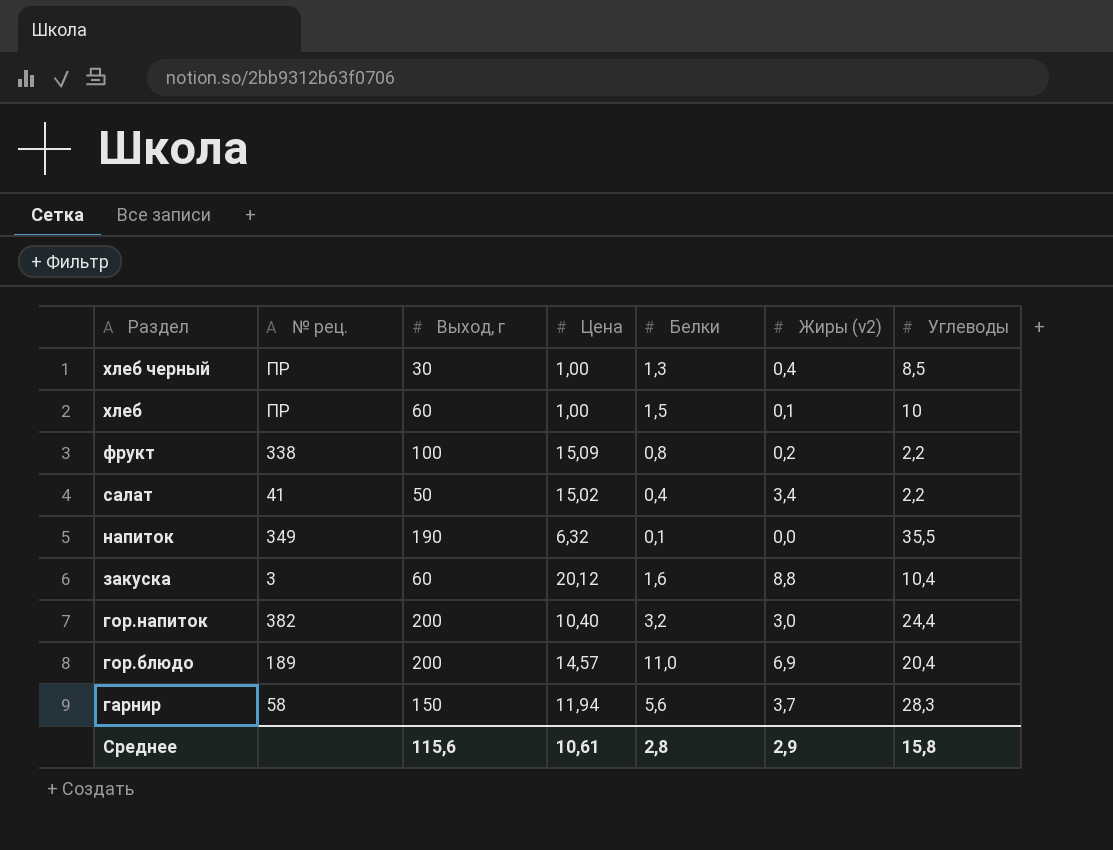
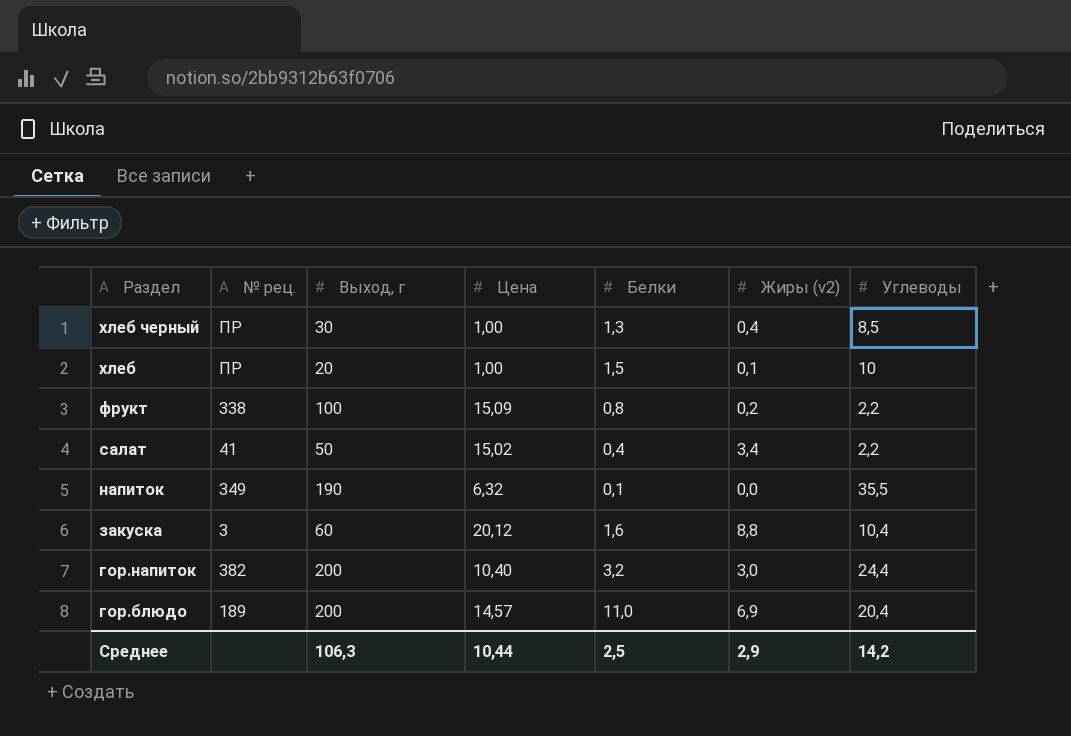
row гарнир: 58 | 150 | 11,94 | 5,6 | 3,7 | 28,3 -> none
хлеб | Выход, г: 60 -> 20
Среднее | Выход, г: 115,6 -> 106,3
Среднее | Цена: 10,61 -> 10,44
Среднее | Белки: 2,8 -> 2,5
Среднее | Углеводы: 15,8 -> 14,2

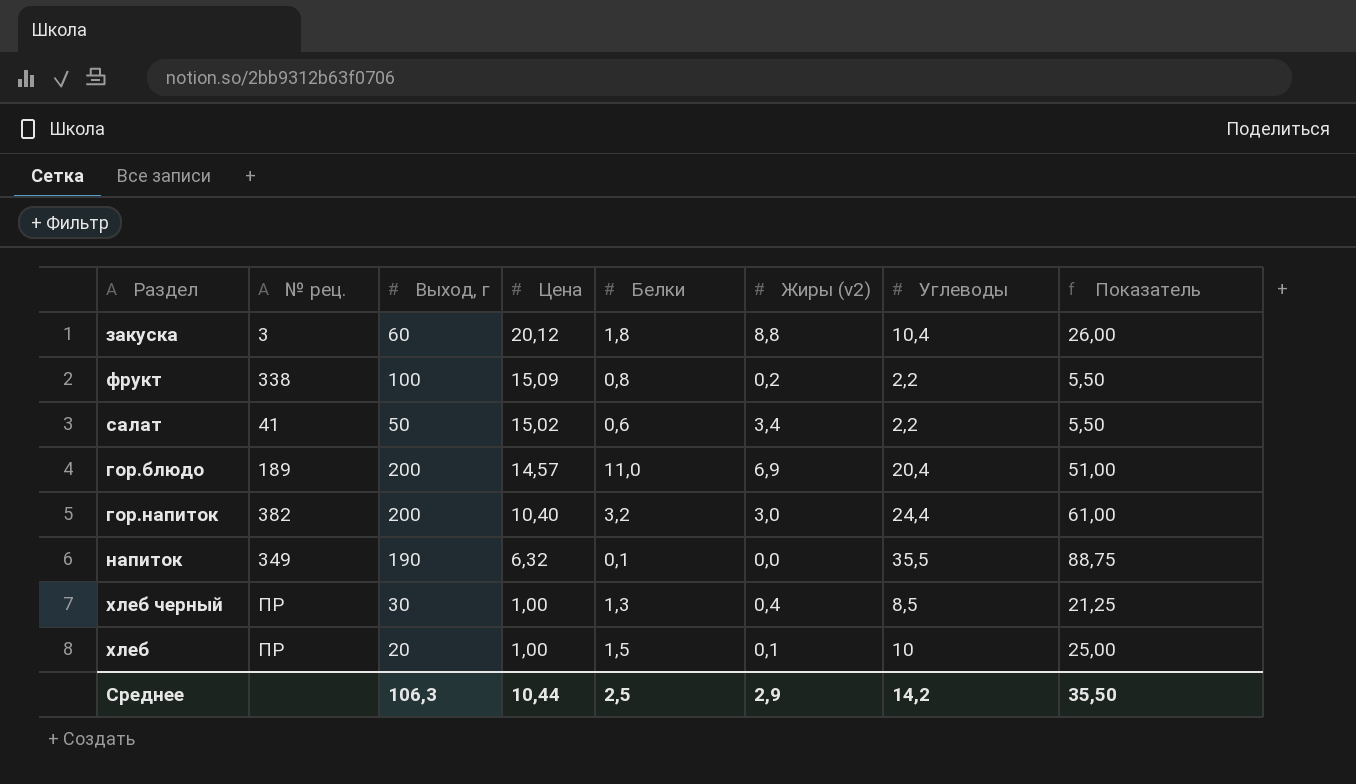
row order: Раздел descending -> Цена descending
column Показатель | formula: none -> [Углеводы] * 2,5
закуска | Белки: 1,6 -> 1,8
салат | Белки: 0,4 -> 0,6

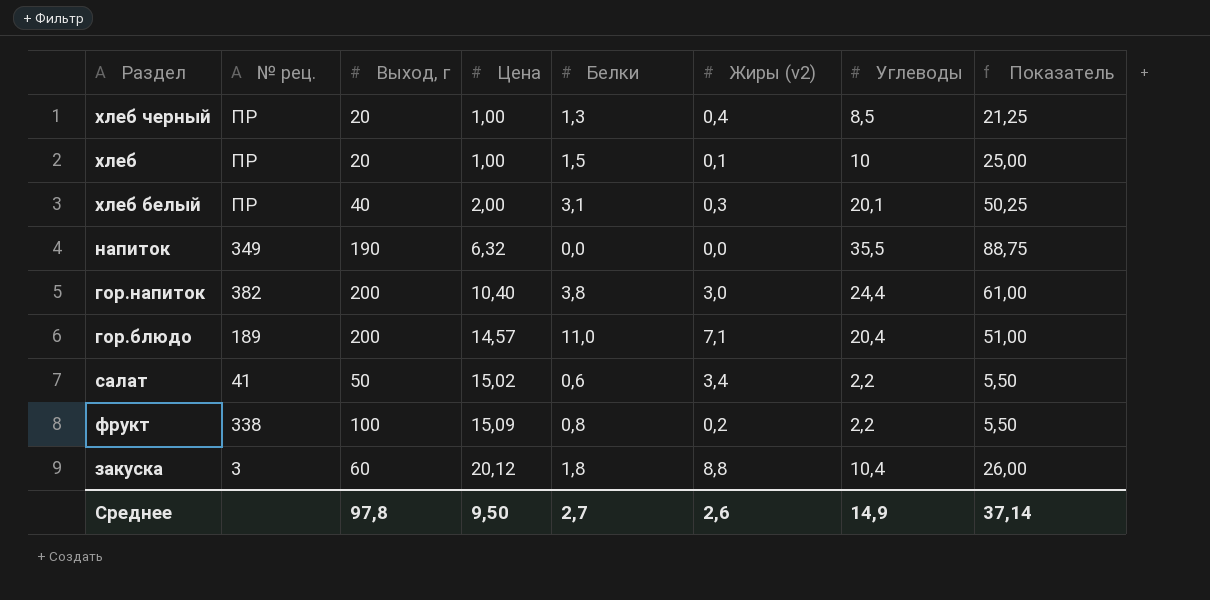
row order: Цена descending -> Цена ascending
хлеб черный | Выход, г: 30 -> 20
row хлеб белый: none -> ПР | 40 | 2,00 | 3,1 | 0,3 | 20,1 | 50,25
напиток | Белки: 0,1 -> 0,0
гор.напиток | Белки: 3,2 -> 3,8
гор.блюдо | Жиры (v2): 6,9 -> 7,1
Среднее | Выход, г: 106,3 -> 97,8
Среднее | Цена: 10,44 -> 9,50
Среднее | Белки: 2,5 -> 2,7
Среднее | Жиры (v2): 2,9 -> 2,6
Среднее | Углеводы: 14,2 -> 14,9
Среднее | Показатель: 35,50 -> 37,14

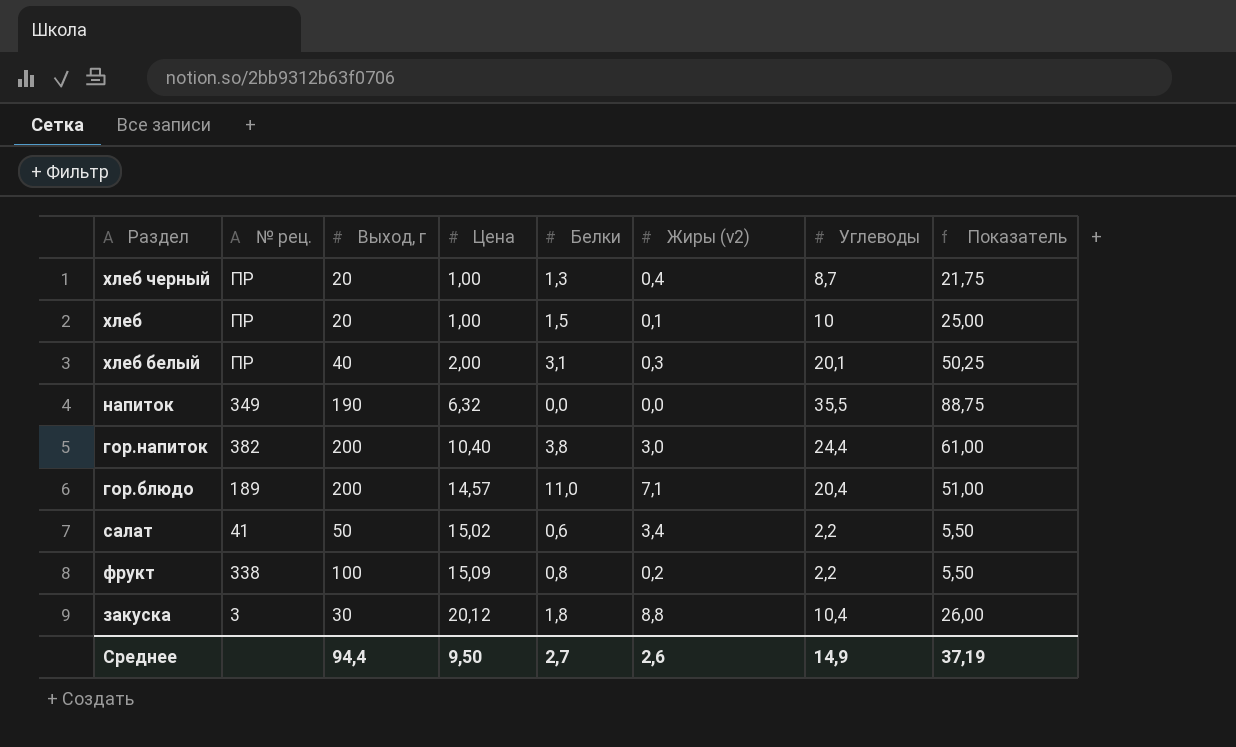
хлеб черный | Углеводы: 8,5 -> 8,7
хлеб черный | Показатель: 21,25 -> 21,75
закуска | Выход, г: 60 -> 30
Среднее | Выход, г: 97,8 -> 94,4
Среднее | Показатель: 37,14 -> 37,19

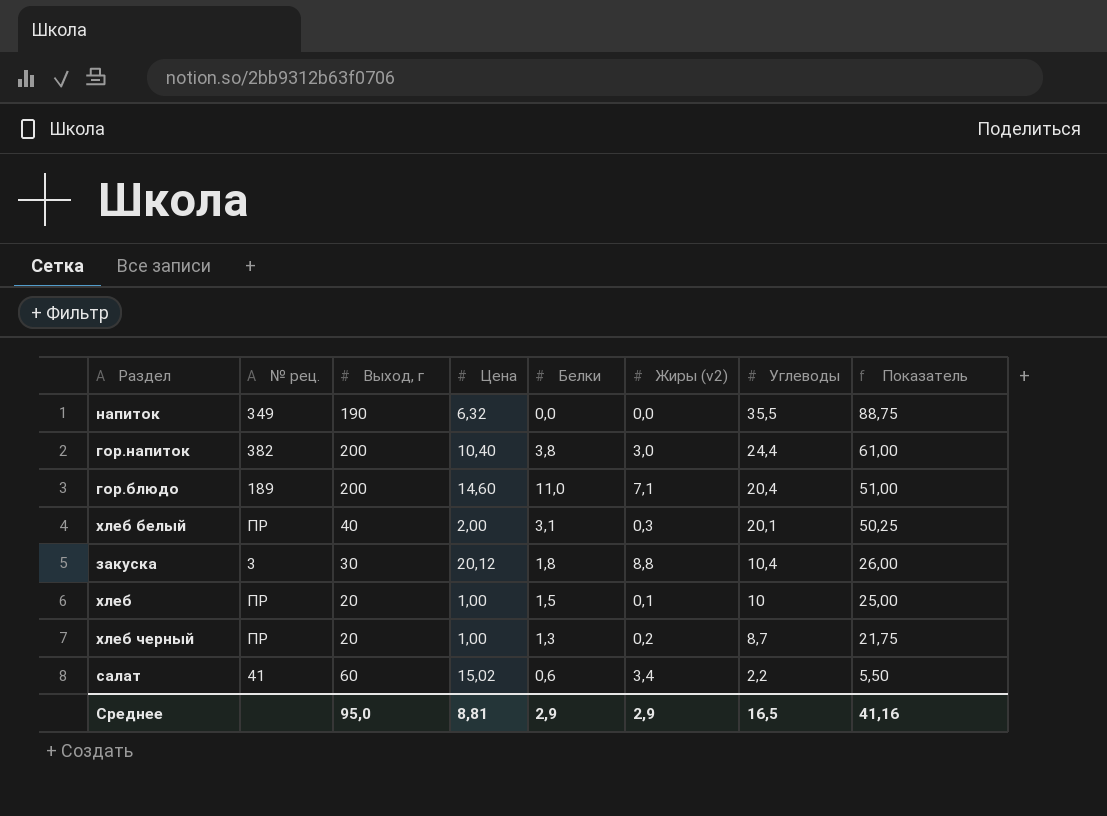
row order: Цена ascending -> Углеводы descending
row фрукт: 338 | 100 | 15,09 | 0,8 | 0,2 | 2,2 | 5,50 -> none
гор.блюдо | Цена: 14,57 -> 14,60
хлеб черный | Жиры (v2): 0,4 -> 0,2
салат | Выход, г: 50 -> 60
Среднее | Выход, г: 94,4 -> 95,0
Среднее | Цена: 9,50 -> 8,81
Среднее | Белки: 2,7 -> 2,9
Среднее | Жиры (v2): 2,6 -> 2,9
Среднее | Углеводы: 14,9 -> 16,5
Среднее | Показатель: 37,19 -> 41,16

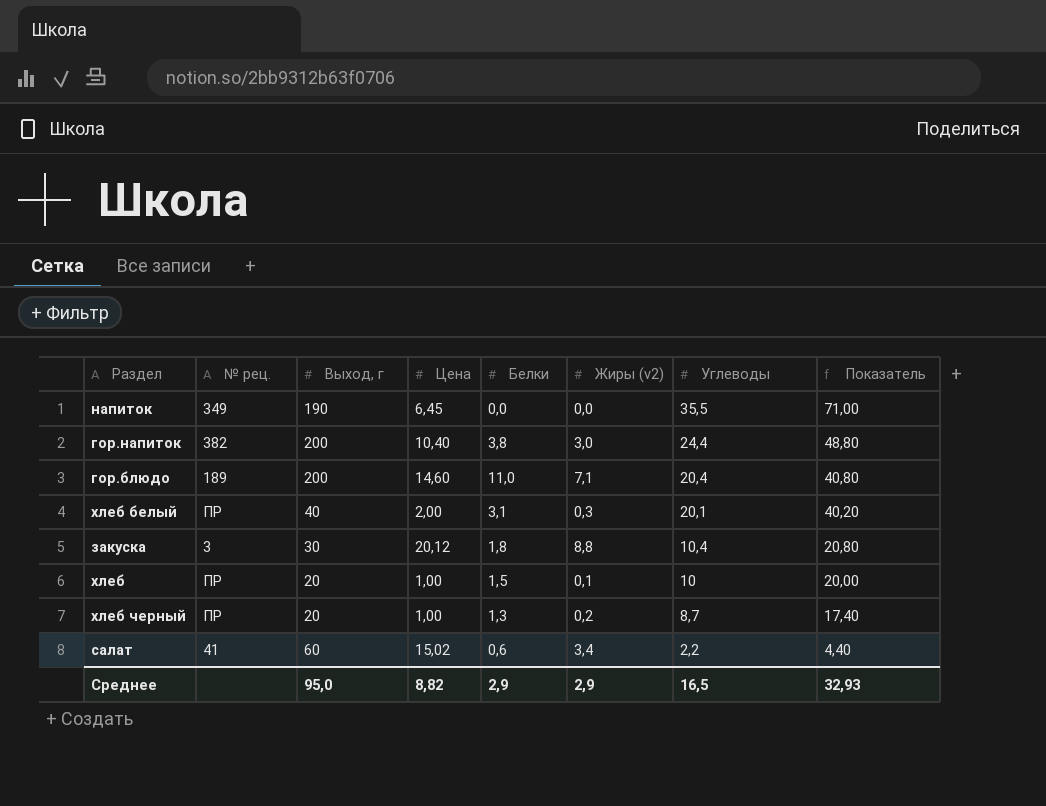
column Показатель | formula: [Углеводы] * 2,5 -> [Углеводы] * 2
напиток | Цена: 6,32 -> 6,45
Среднее | Цена: 8,81 -> 8,82
Среднее | Показатель: 41,16 -> 32,93

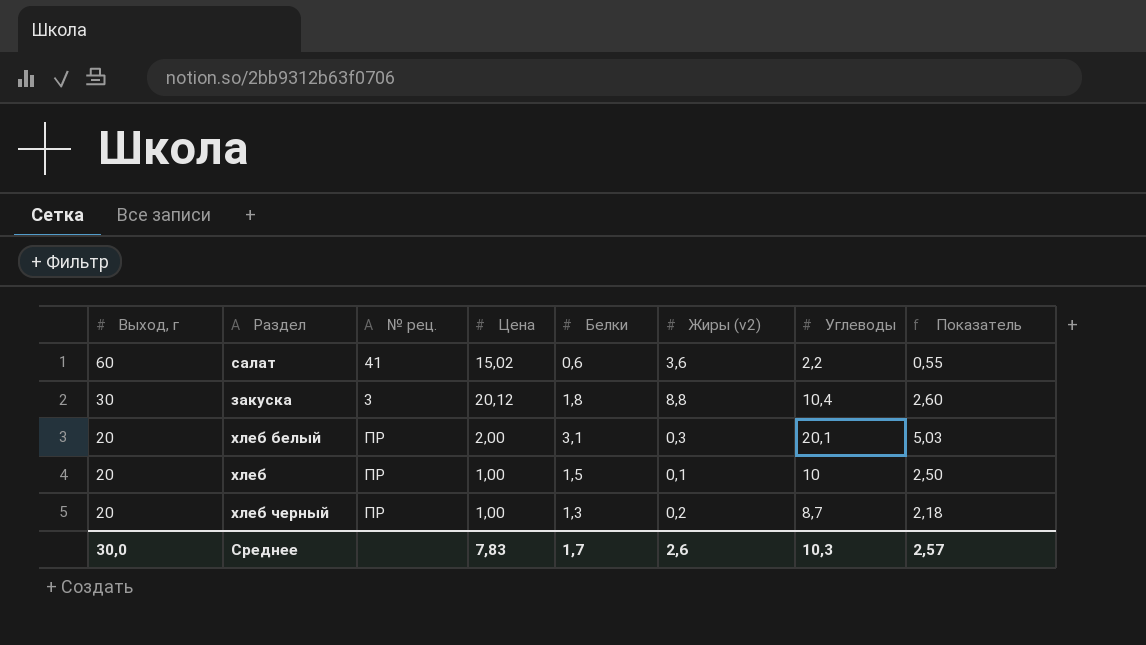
row order: Углеводы descending -> Выход, г descending
column Выход, г | position: 3 -> 1
column Показатель | formula: [Углеводы] * 2 -> [Углеводы] * 0,25
row напиток: 349 | 190 | 6,45 | 0,0 | 0,0 | 35,5 | 71,00 -> none
row гор.напиток: 382 | 200 | 10,40 | 3,8 | 3,0 | 24,4 | 48,80 -> none
row гор.блюдо: 189 | 200 | 14,60 | 11,0 | 7,1 | 20,4 | 40,80 -> none
салат | Жиры (v2): 3,4 -> 3,6
хлеб белый | Выход, г: 40 -> 20
Среднее | Выход, г: 95,0 -> 30,0
Среднее | Цена: 8,82 -> 7,83
Среднее | Белки: 2,9 -> 1,7
Среднее | Жиры (v2): 2,9 -> 2,6
Среднее | Углеводы: 16,5 -> 10,3
Среднее | Показатель: 32,93 -> 2,57

